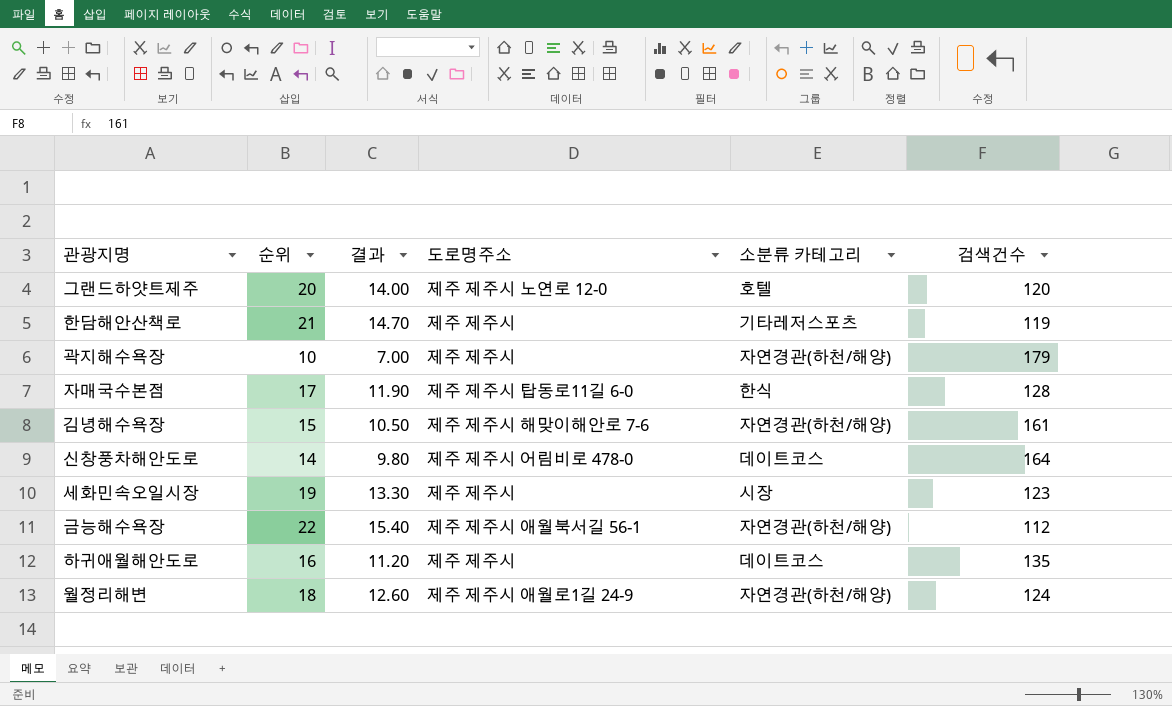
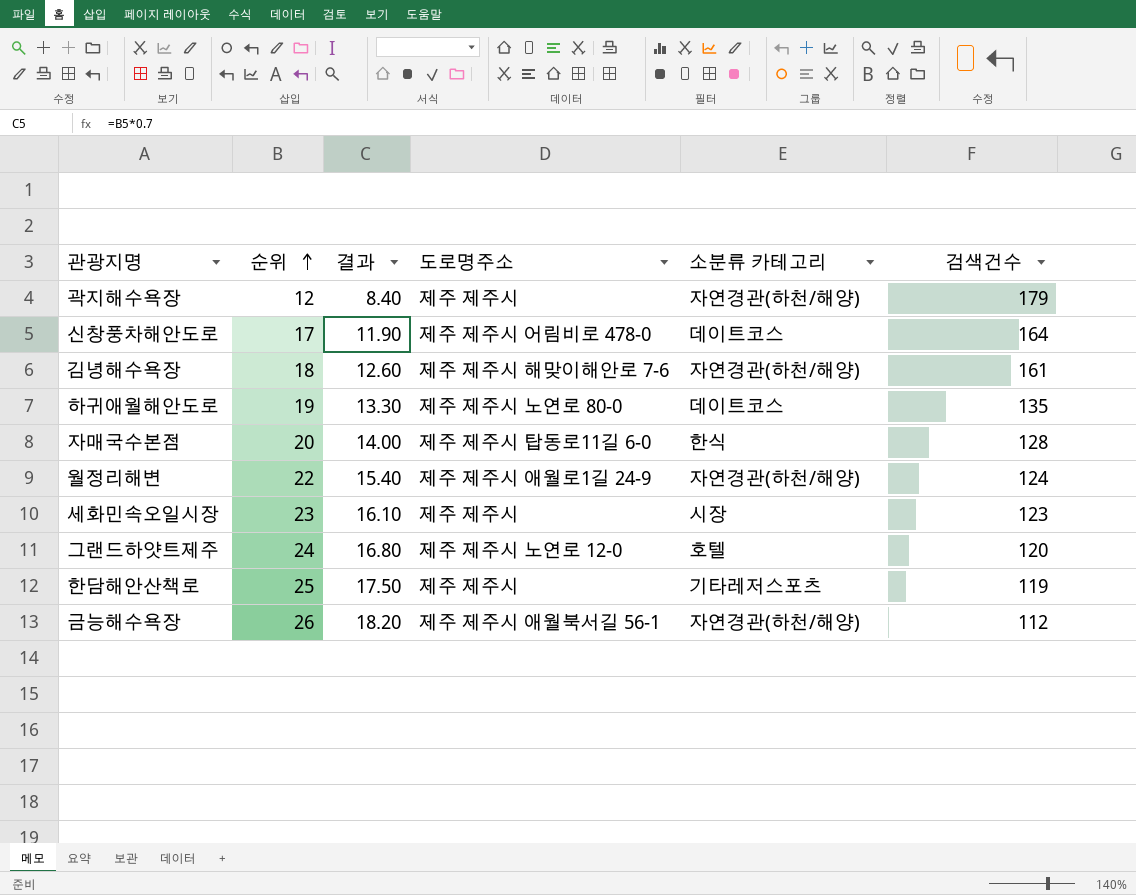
row order: none -> 순위 ascending
곽지해수욕장 | 순위: 10 -> 12
곽지해수욕장 | 결과: 7.00 -> 8.40
신창풍차해안도로 | 순위: 14 -> 17
신창풍차해안도로 | 결과: 9.80 -> 11.90
김녕해수욕장 | 순위: 15 -> 18
김녕해수욕장 | 결과: 10.50 -> 12.60
하귀애월해안도로 | 순위: 16 -> 19
하귀애월해안도로 | 결과: 11.20 -> 13.30
하귀애월해안도로 | 도로명주소: 제주 제주시 -> 제주 제주시 노연로 80-0
자매국수본점 | 순위: 17 -> 20
자매국수본점 | 결과: 11.90 -> 14.00
월정리해변 | 순위: 18 -> 22
월정리해변 | 결과: 12.60 -> 15.40
세화민속오일시장 | 순위: 19 -> 23
세화민속오일시장 | 결과: 13.30 -> 16.10
그랜드하얏트제주 | 순위: 20 -> 24
그랜드하얏트제주 | 결과: 14.00 -> 16.80
한담해안산책로 | 순위: 21 -> 25
한담해안산책로 | 결과: 14.70 -> 17.50
금능해수욕장 | 순위: 22 -> 26
금능해수욕장 | 결과: 15.40 -> 18.20

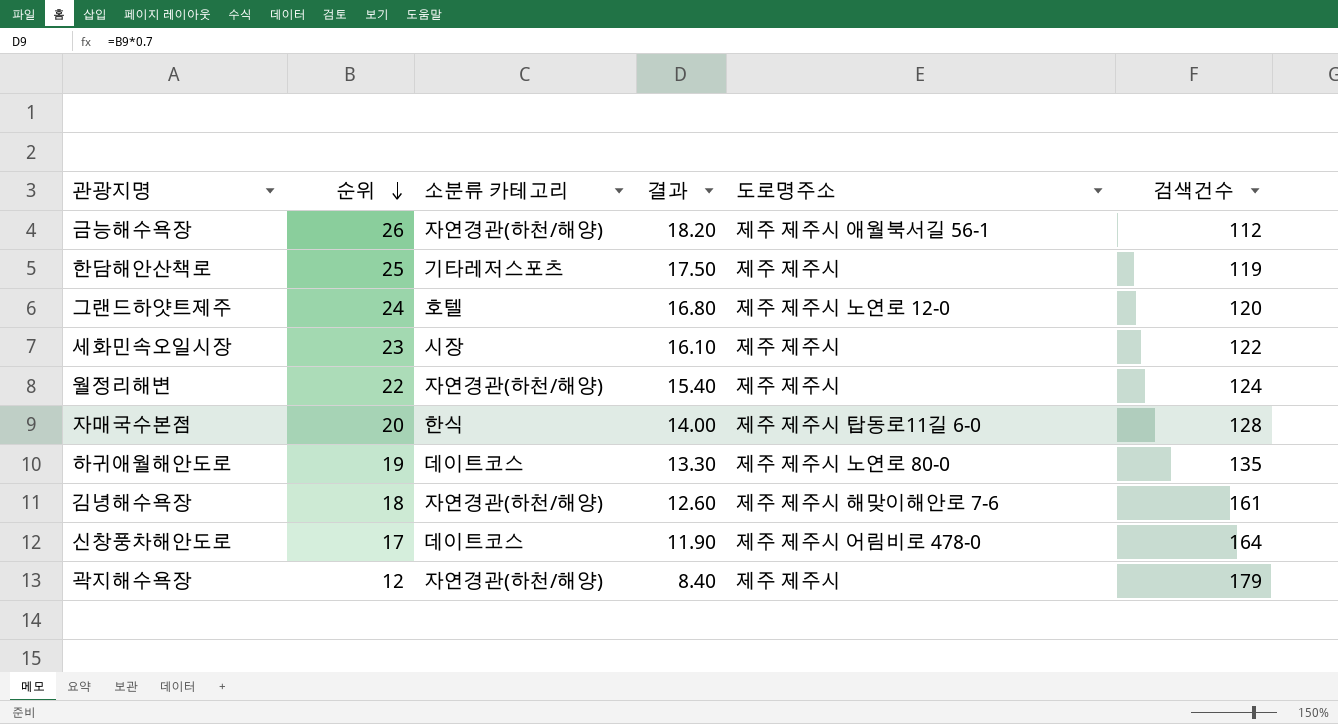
row order: 순위 ascending -> 순위 descending
column 소분류 카테고리 | position: 5 -> 3
세화민속오일시장 | 검색건수: 123 -> 122
월정리해변 | 도로명주소: 제주 제주시 애월로1길 24-9 -> 제주 제주시

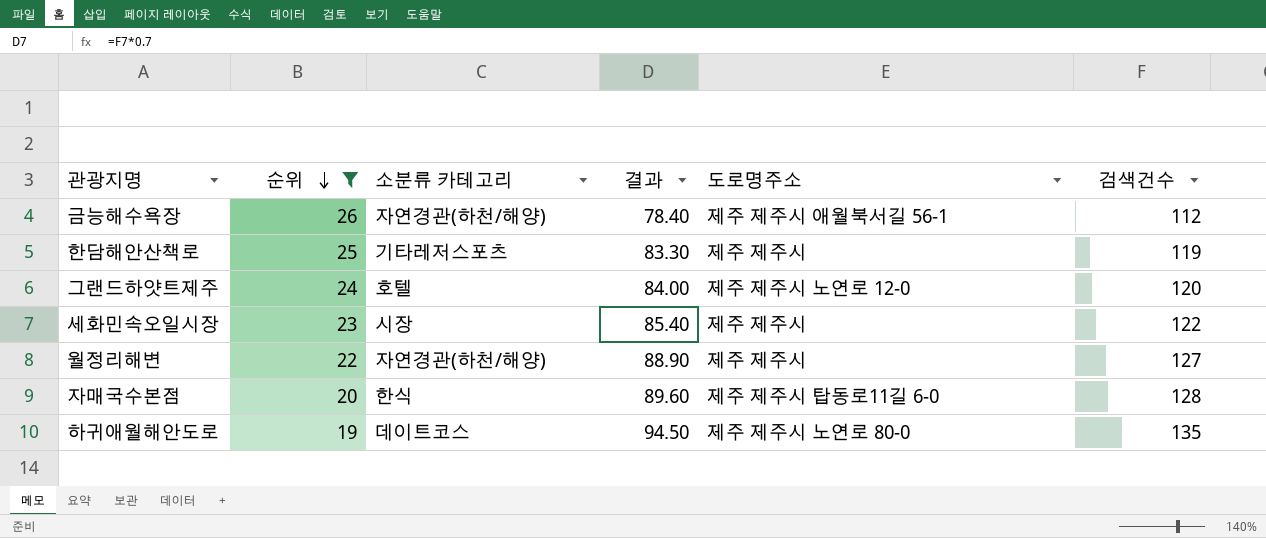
filter: none -> 순위 >= 19
column 결과 | formula: [순위] * 0.7 -> [검색건수] * 0.7
월정리해변 | 검색건수: 124 -> 127

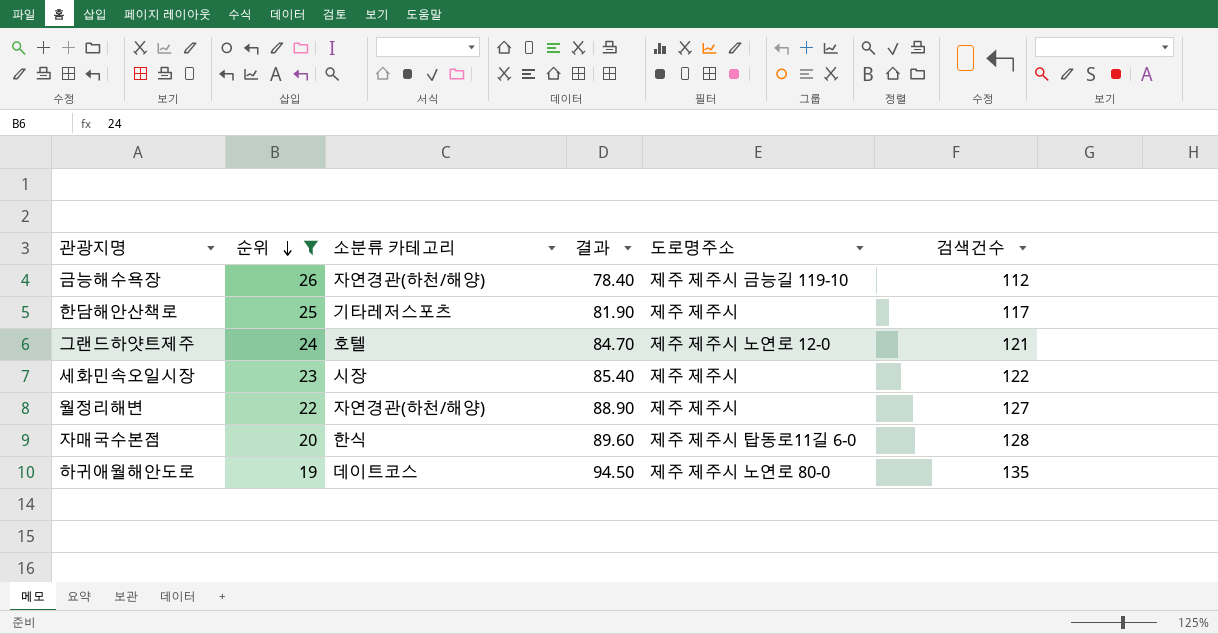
금능해수욕장 | 도로명주소: 제주 제주시 애월북서길 56-1 -> 제주 제주시 금능길 119-10
한담해안산책로 | 결과: 83.30 -> 81.90
한담해안산책로 | 검색건수: 119 -> 117
그랜드하얏트제주 | 결과: 84.00 -> 84.70
그랜드하얏트제주 | 검색건수: 120 -> 121

